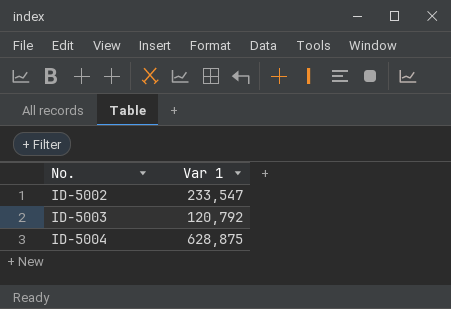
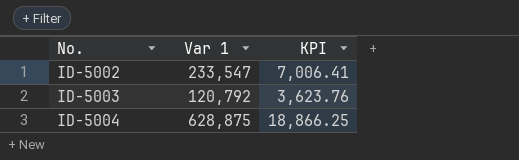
column KPI | formula: none -> [Var 1] * 0.03

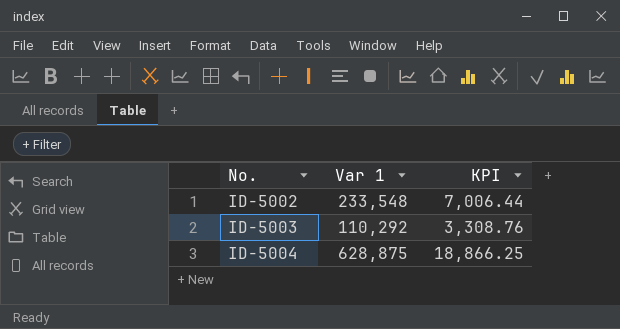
ID-5002 | Var 1: 233,547 -> 233,548
ID-5002 | KPI: 7,006.41 -> 7,006.44
ID-5003 | Var 1: 120,792 -> 110,292
ID-5003 | KPI: 3,623.76 -> 3,308.76

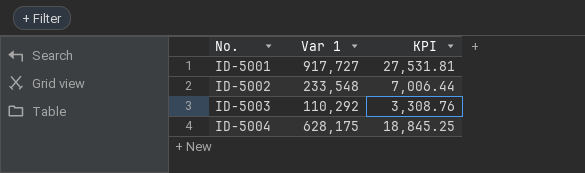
row ID-5001: none -> 917,727 | 27,531.81
ID-5004 | Var 1: 628,875 -> 628,175
ID-5004 | KPI: 18,866.25 -> 18,845.25

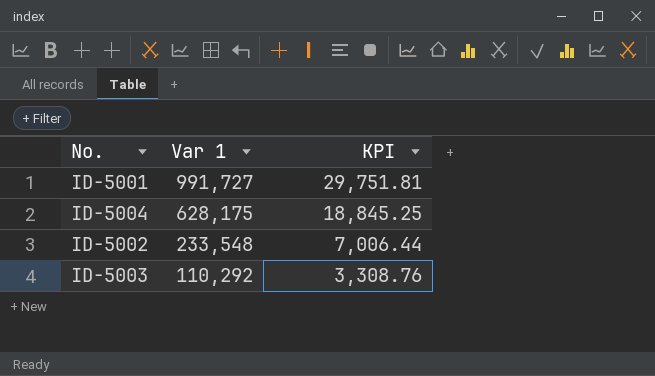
row order: No. ascending -> Var 1 descending
ID-5001 | Var 1: 917,727 -> 991,727
ID-5001 | KPI: 27,531.81 -> 29,751.81

